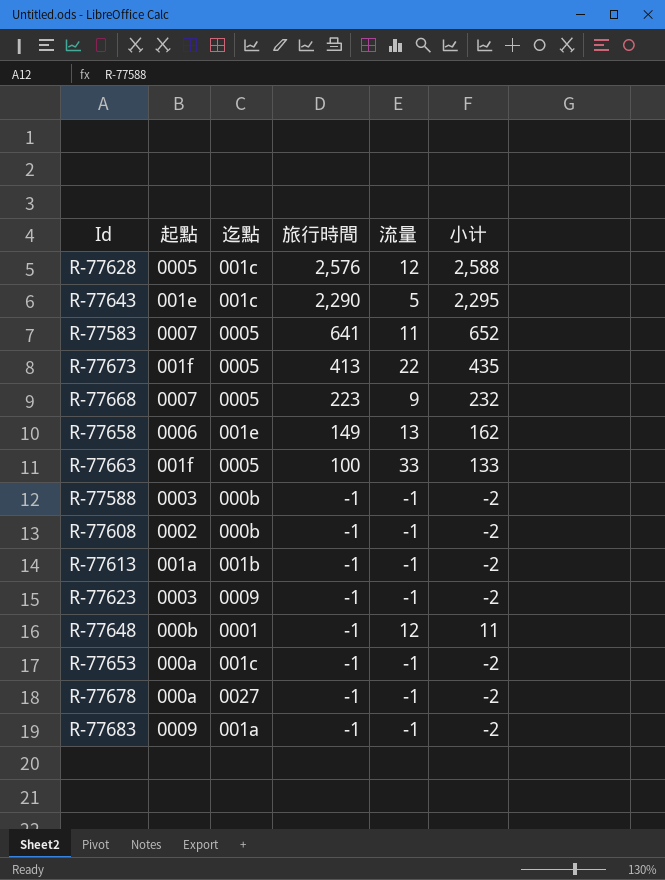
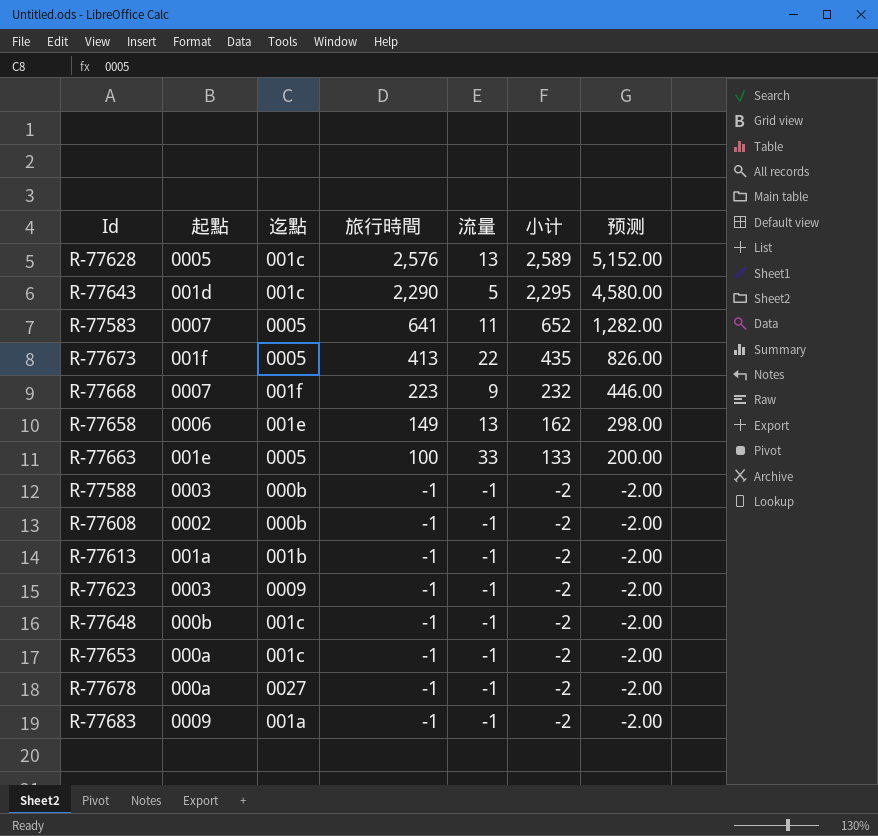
column 预测 | formula: none -> [旅行時間] * 2
R-77628 | 流量: 12 -> 13
R-77628 | 小计: 2,588 -> 2,589
R-77643 | 起點: 001e -> 001d
R-77668 | 迄點: 0005 -> 001f
R-77663 | 起點: 001f -> 001e
R-77648 | 迄點: 0001 -> 001c
R-77648 | 流量: 12 -> -1
R-77648 | 小计: 11 -> -2

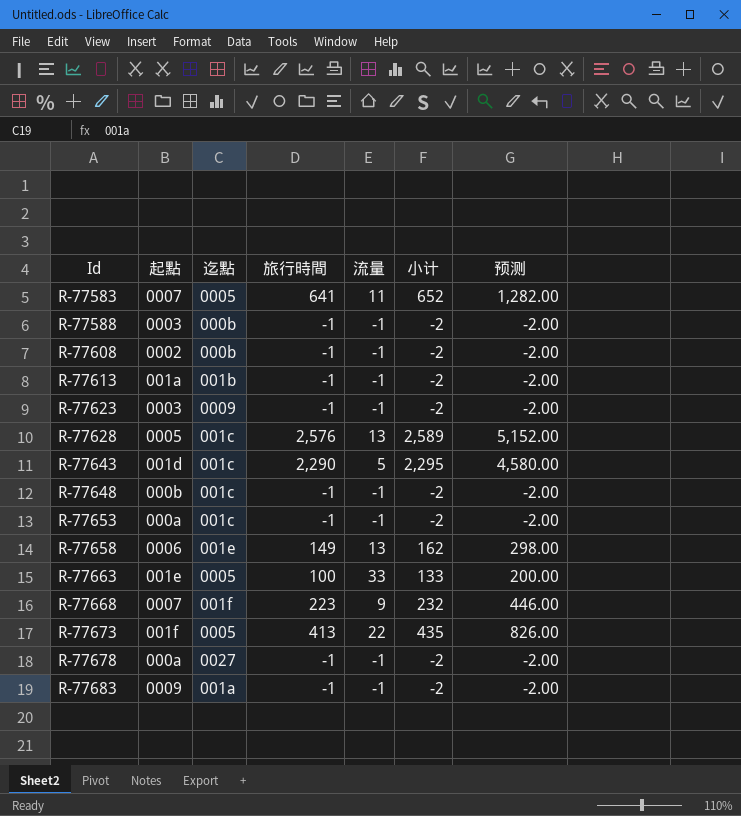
row order: 旅行時間 descending -> Id ascending

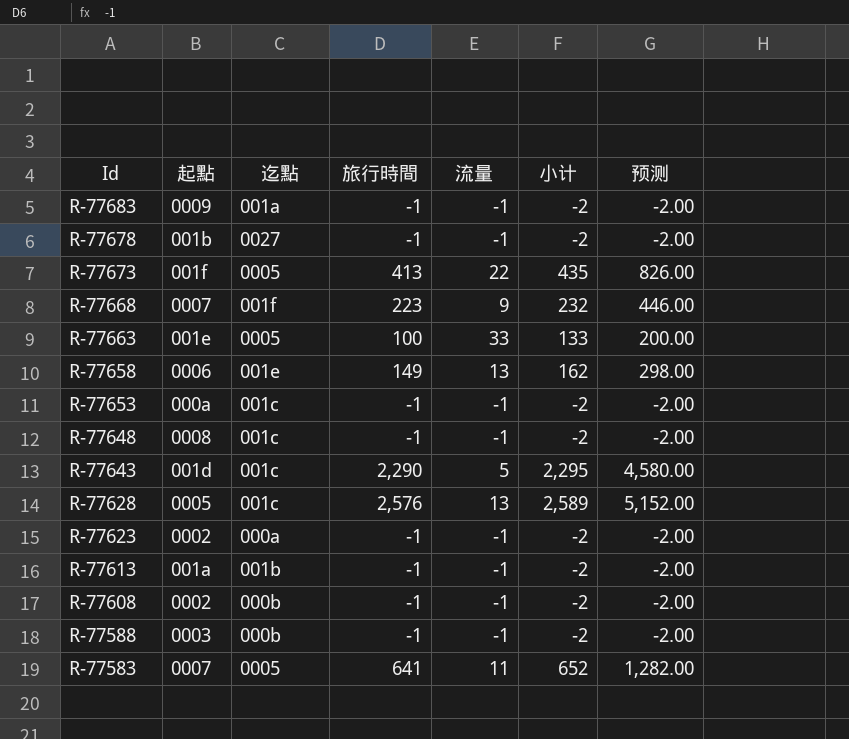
row order: Id ascending -> Id descending
R-77678 | 起點: 000a -> 001b
R-77648 | 起點: 000b -> 0008
R-77623 | 起點: 0003 -> 0002
R-77623 | 迄點: 0009 -> 000a

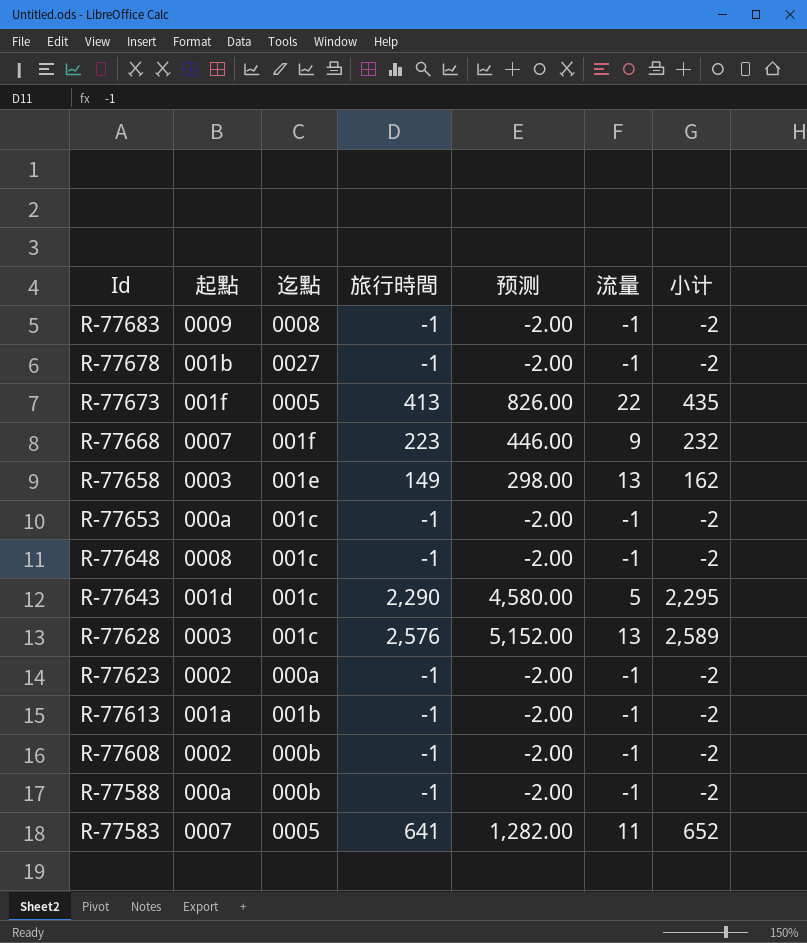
column 预测 | position: 7 -> 5
row R-77663: 001e | 0005 | 100 | 33 | 133 | 200.00 -> none
R-77683 | 迄點: 001a -> 0008
R-77658 | 起點: 0006 -> 0003
R-77628 | 起點: 0005 -> 0003
R-77588 | 起點: 0003 -> 000a

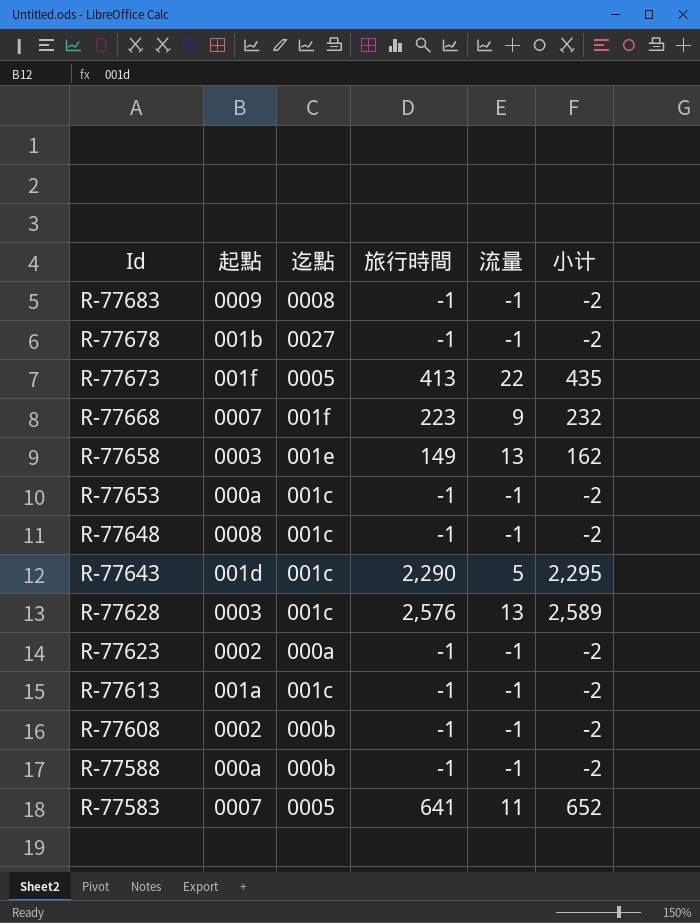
column 预测 | formula: [旅行時間] * 2 -> none
R-77613 | 迄點: 001b -> 001c

